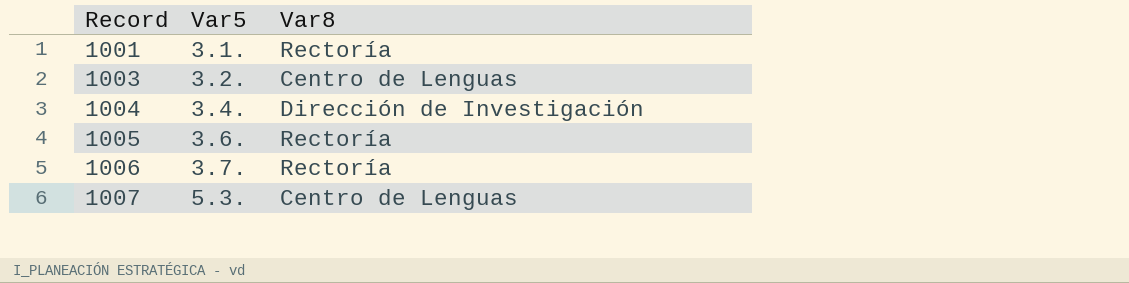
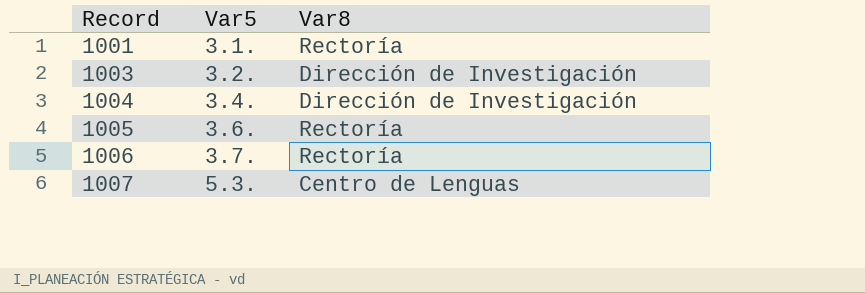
1003 | Var8: Centro de Lenguas -> Dirección de Investigación

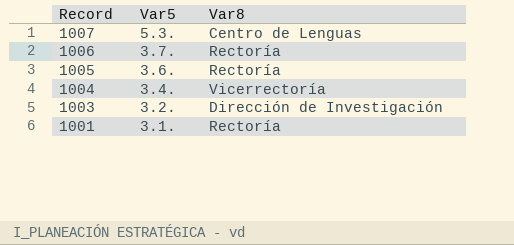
row order: Record ascending -> Record descending
1004 | Var8: Dirección de Investigación -> Vicerrectoría

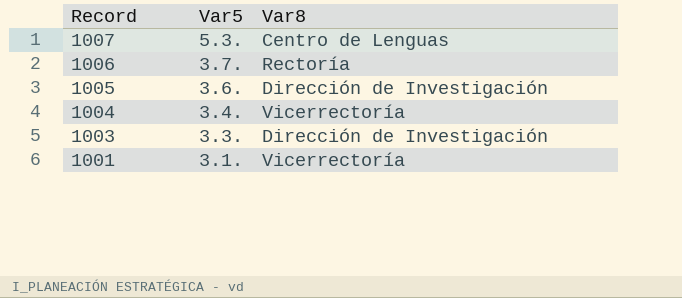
1005 | Var8: Rectoría -> Dirección de Investigación
1003 | Var5: 3.2. -> 3.3.
1001 | Var8: Rectoría -> Vicerrectoría

